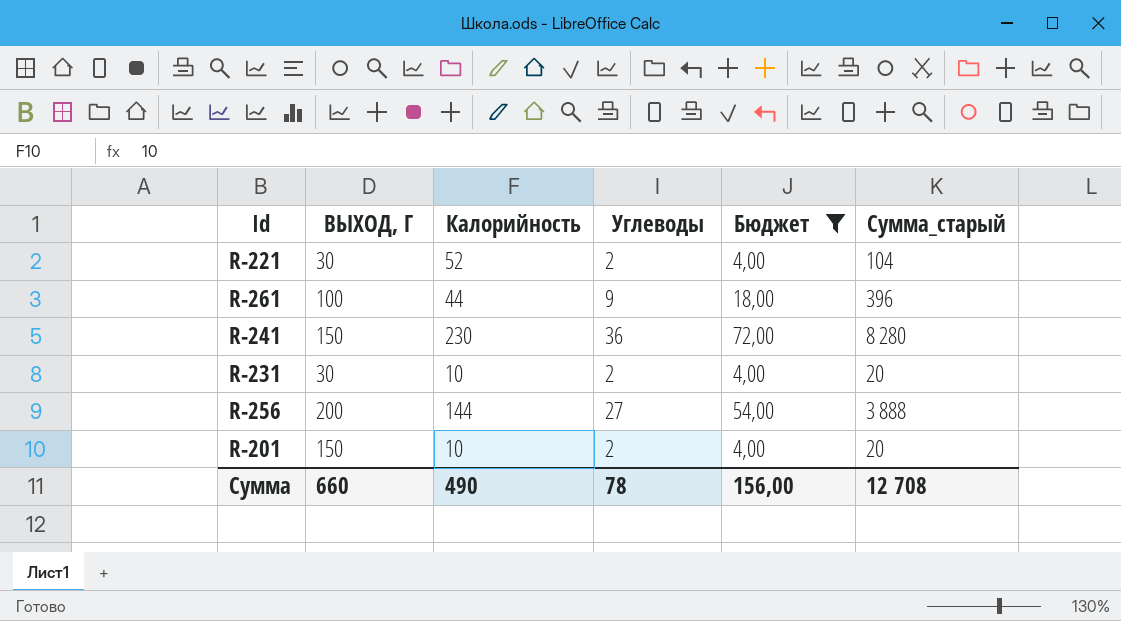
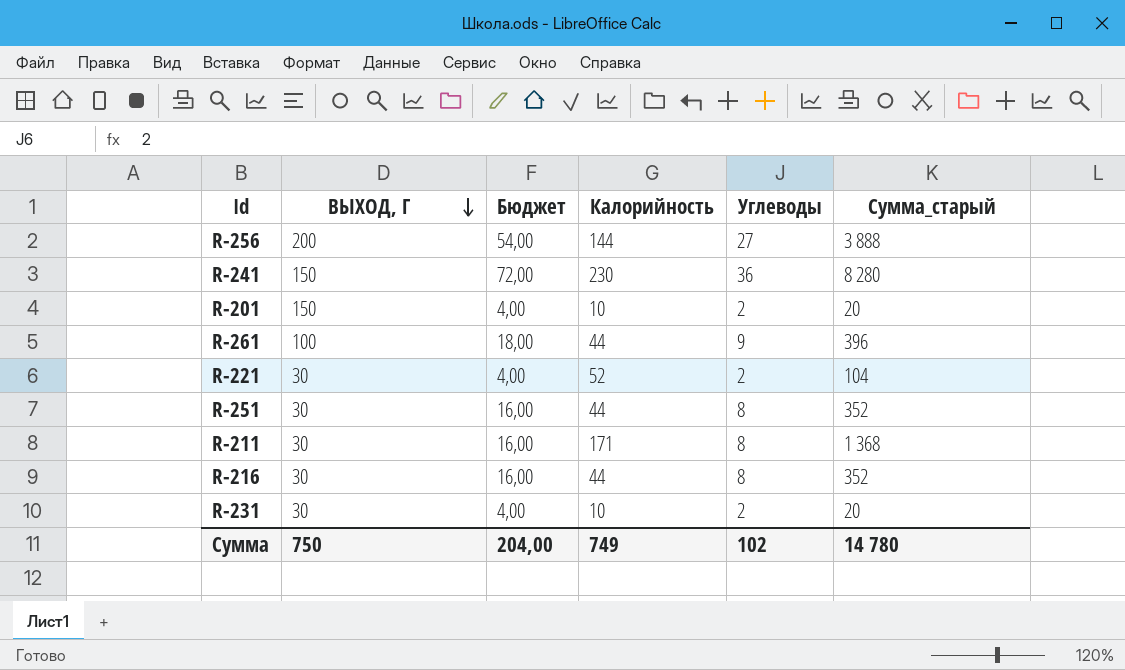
filter: Бюджет != 16,00 -> none
row order: none -> ВЫХОД, Г descending
column Бюджет | position: 5 -> 3
Сумма | ВЫХОД, Г: 660 -> 750
Сумма | Бюджет: 156,00 -> 204,00
Сумма | Калорийность: 490 -> 749
Сумма | Углеводы: 78 -> 102
Сумма | Сумма_старый: 12 708 -> 14 780

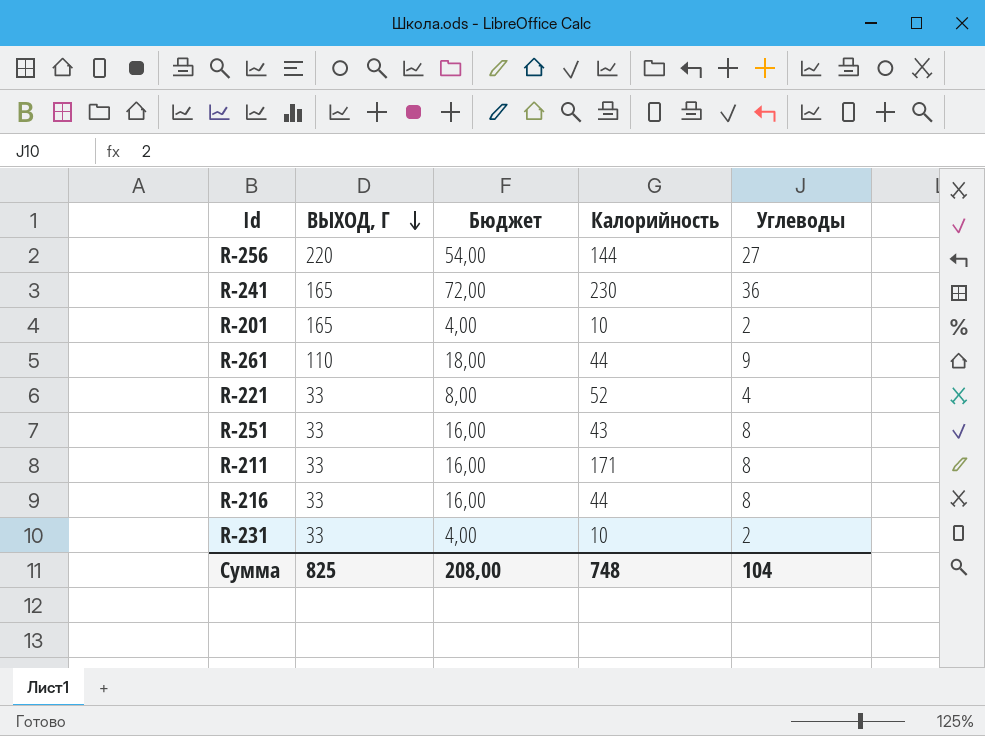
column Сумма_старый | formula: [Калорийность] * [Углеводы] -> none
R-256 | ВЫХОД, Г: 200 -> 220
R-241 | ВЫХОД, Г: 150 -> 165
R-201 | ВЫХОД, Г: 150 -> 165
R-261 | ВЫХОД, Г: 100 -> 110
R-221 | ВЫХОД, Г: 30 -> 33
R-221 | Бюджет: 4,00 -> 8,00
R-221 | Углеводы: 2 -> 4
R-251 | ВЫХОД, Г: 30 -> 33
R-251 | Калорийность: 44 -> 43
R-211 | ВЫХОД, Г: 30 -> 33
R-216 | ВЫХОД, Г: 30 -> 33
R-231 | ВЫХОД, Г: 30 -> 33
Сумма | ВЫХОД, Г: 750 -> 825
Сумма | Бюджет: 204,00 -> 208,00
Сумма | Калорийность: 749 -> 748
Сумма | Углеводы: 102 -> 104

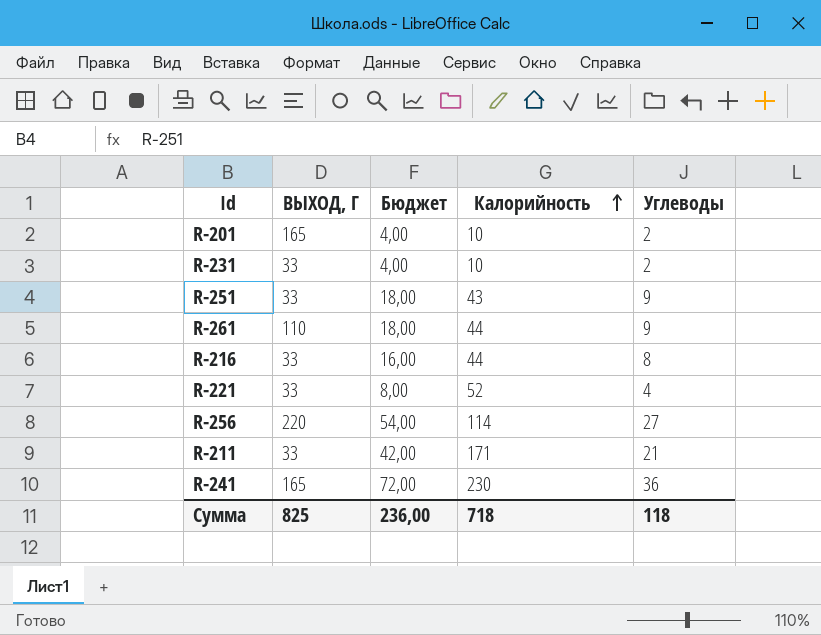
row order: ВЫХОД, Г descending -> Калорийность ascending
R-251 | Бюджет: 16,00 -> 18,00
R-251 | Углеводы: 8 -> 9
R-256 | Калорийность: 144 -> 114
R-211 | Бюджет: 16,00 -> 42,00
R-211 | Углеводы: 8 -> 21
Сумма | Бюджет: 208,00 -> 236,00
Сумма | Калорийность: 748 -> 718
Сумма | Углеводы: 104 -> 118

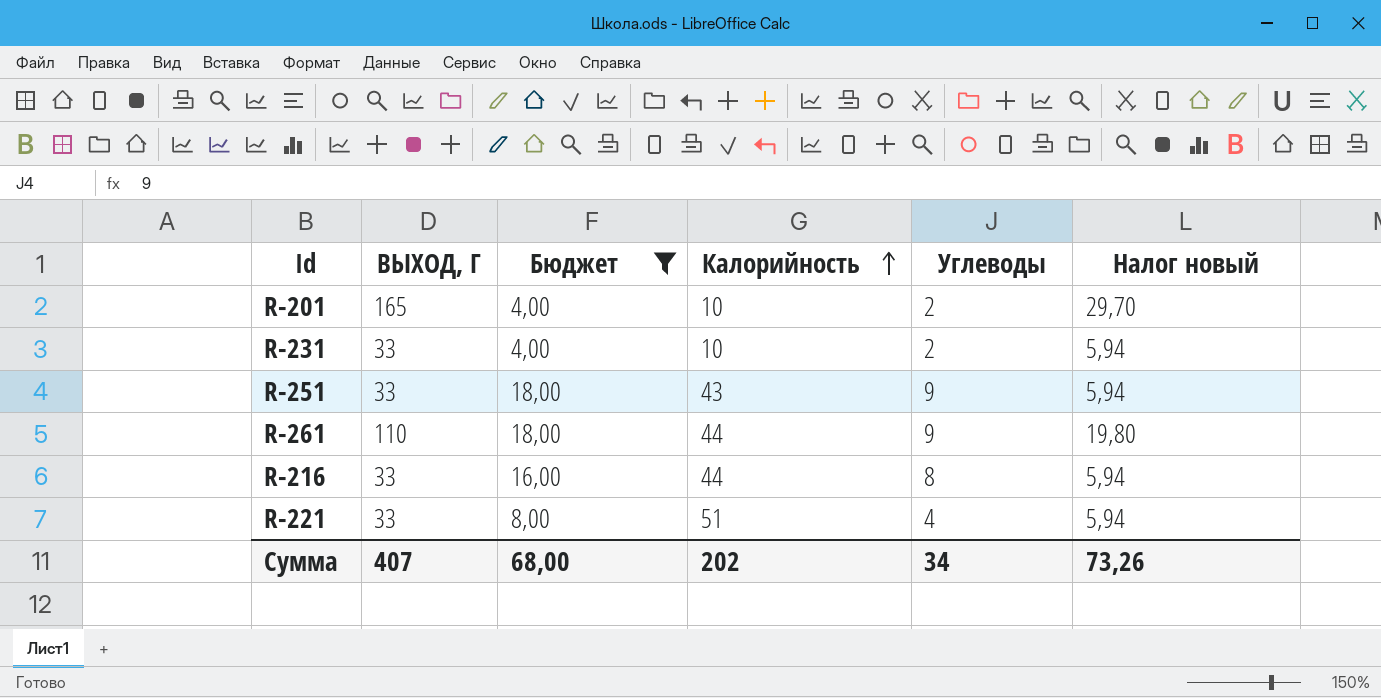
filter: none -> Бюджет <= 18,00
column Налог новый | formula: none -> [ВЫХОД, Г] * 0,18
R-221 | Калорийность: 52 -> 51
Сумма | ВЫХОД, Г: 825 -> 407
Сумма | Бюджет: 236,00 -> 68,00
Сумма | Калорийность: 718 -> 202
Сумма | Углеводы: 118 -> 34

